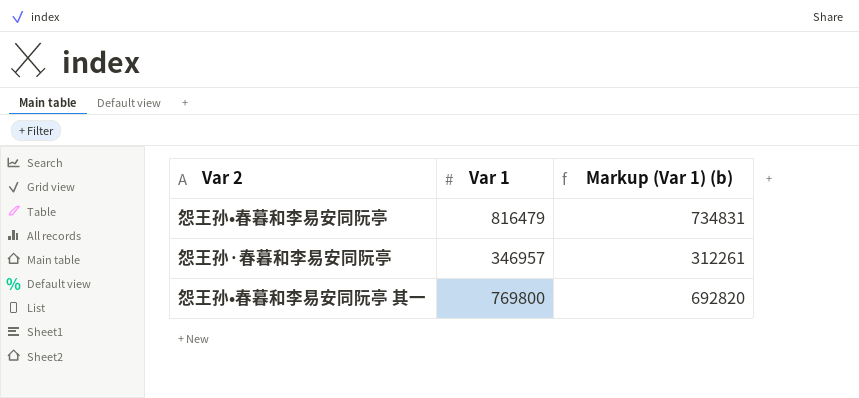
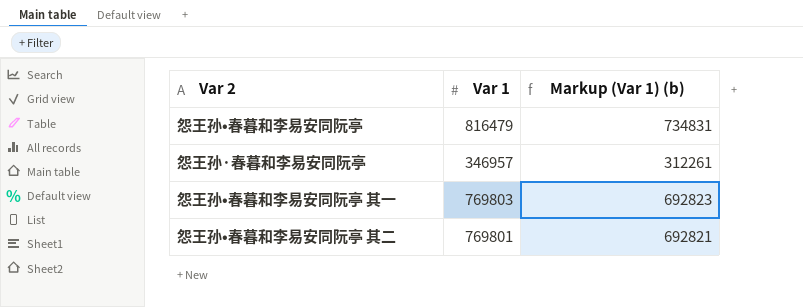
怨王孙•春暮和李易安同阮亭 其一 | Var 1: 769800 -> 769803
怨王孙•春暮和李易安同阮亭 其一 | Markup (Var 1) (b): 692820 -> 692823
row 怨王孙•春暮和李易安同阮亭 其二: none -> 769801 | 692821

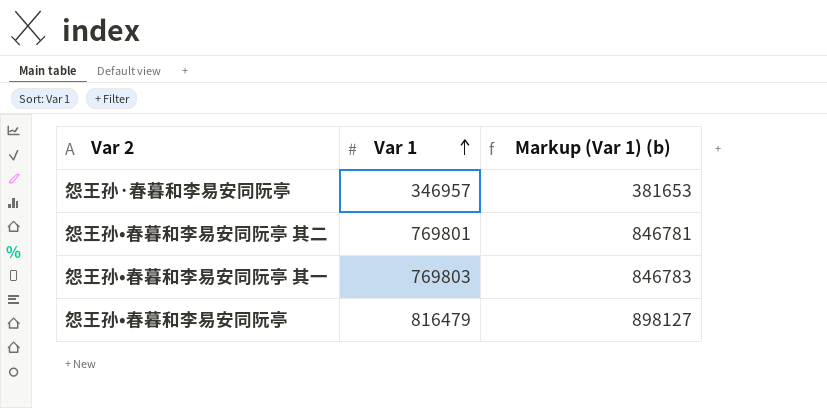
row order: none -> Var 1 ascending
column Markup (Var 1) (b) | formula: [Var 1] * 0.9 -> [Var 1] * 1.1

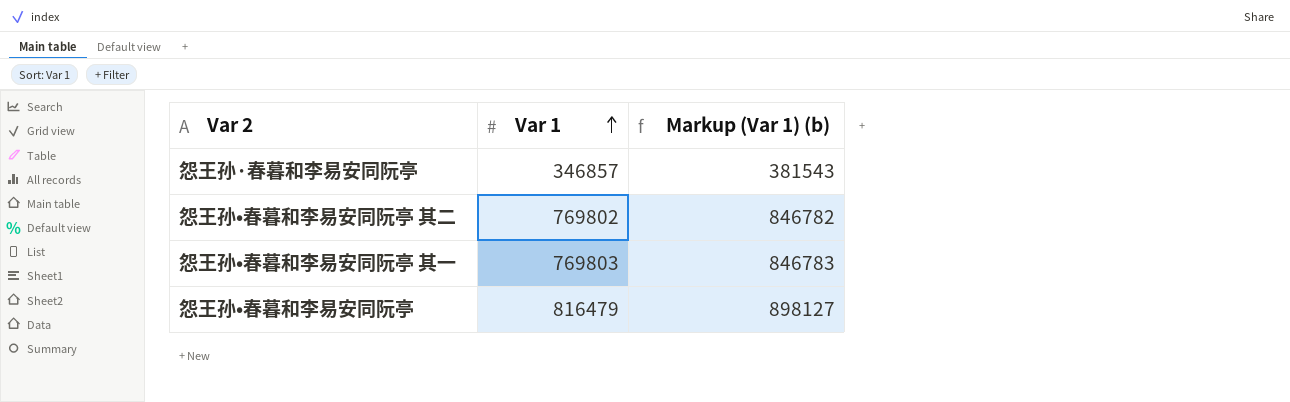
怨王孙·春暮和李易安同阮亭 | Var 1: 346957 -> 346857
怨王孙·春暮和李易安同阮亭 | Markup (Var 1) (b): 381653 -> 381543
怨王孙•春暮和李易安同阮亭 其二 | Var 1: 769801 -> 769802
怨王孙•春暮和李易安同阮亭 其二 | Markup (Var 1) (b): 846781 -> 846782

